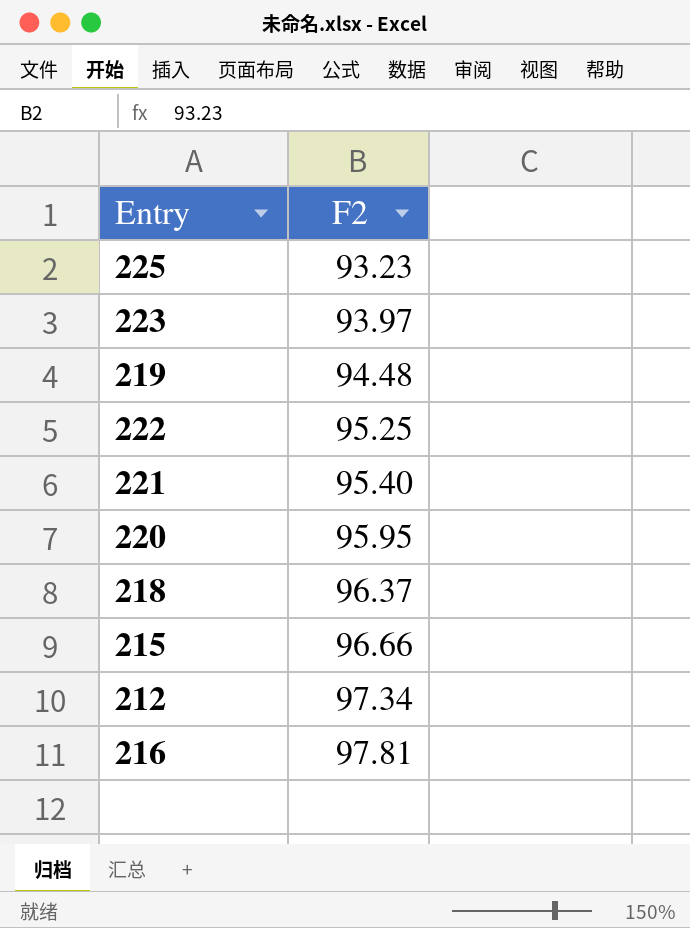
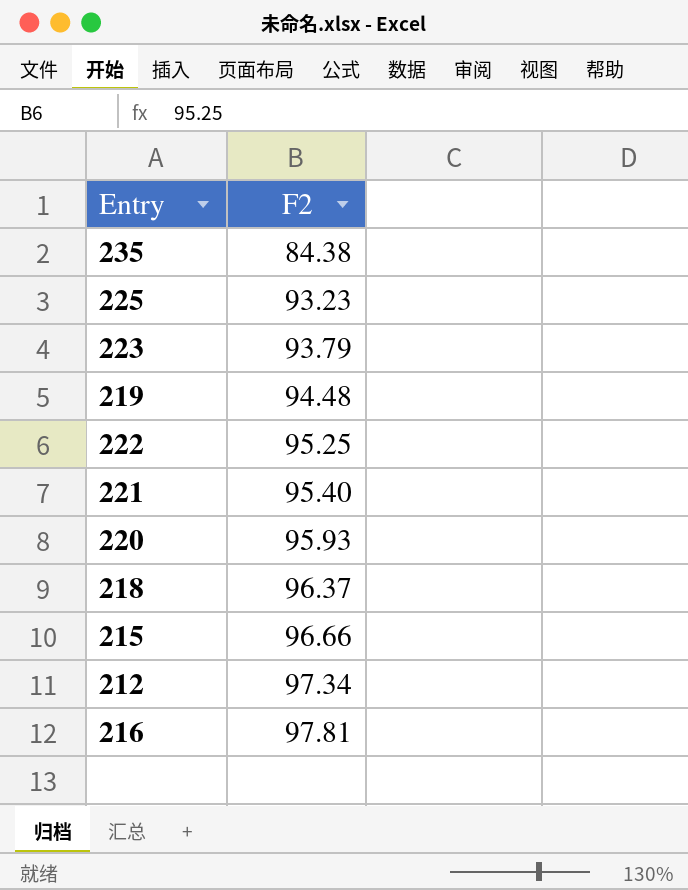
row 235: none -> 84.38
223 | F2: 93.97 -> 93.79
220 | F2: 95.95 -> 95.93

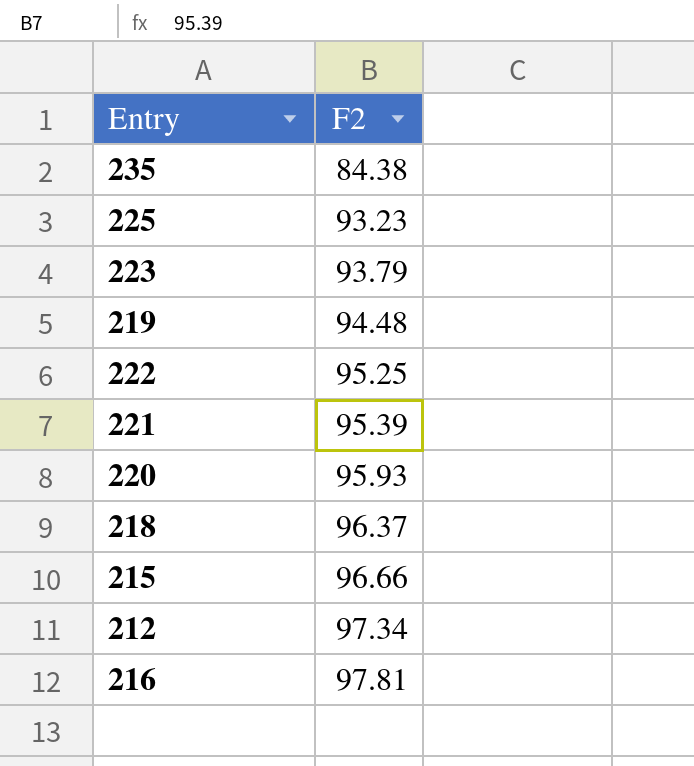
221 | F2: 95.40 -> 95.39

